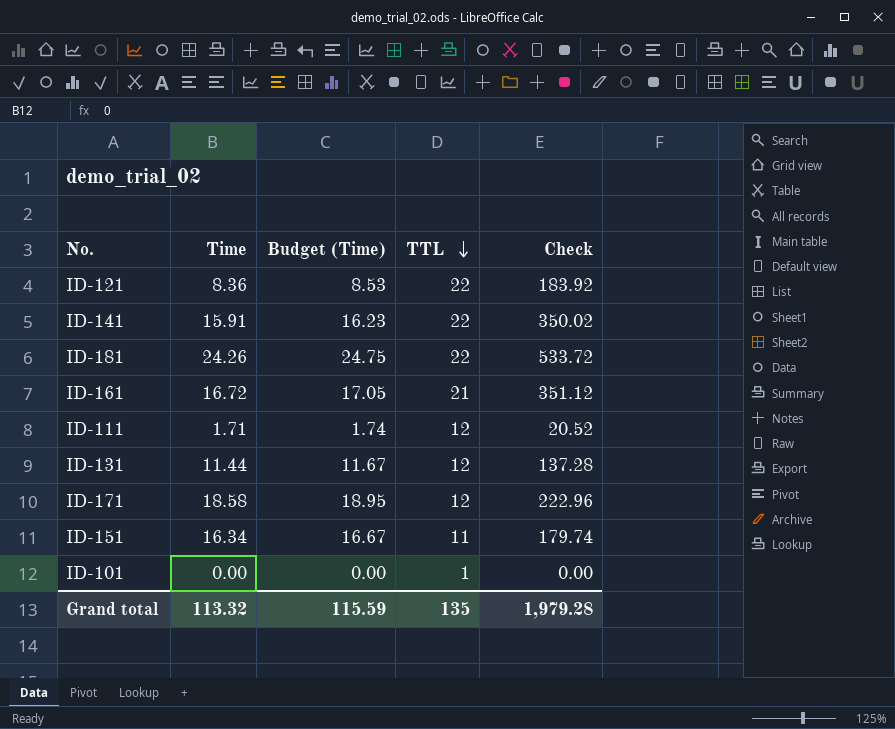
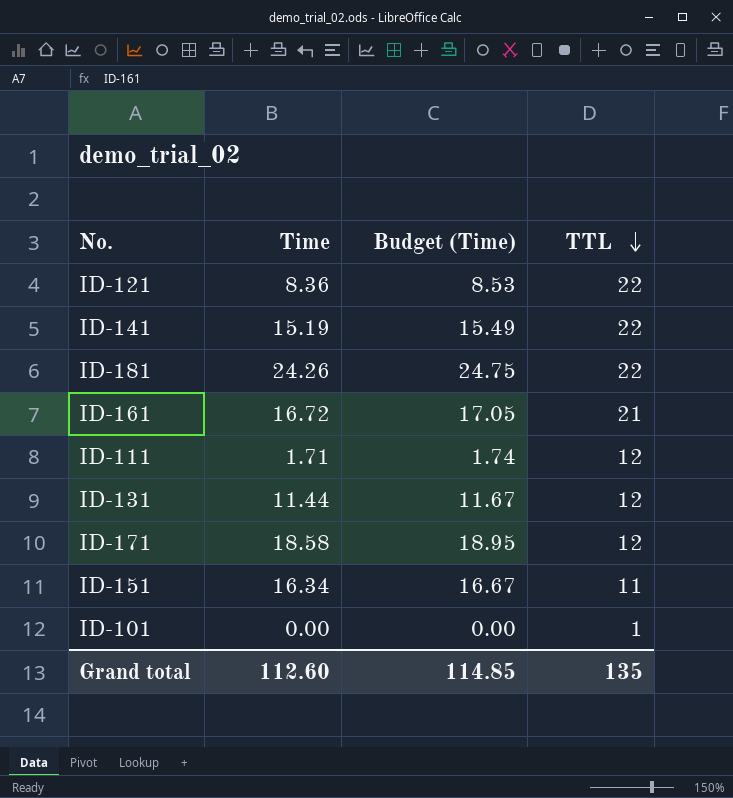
column Check | formula: [Time] * [TTL] -> none
ID-141 | Time: 15.91 -> 15.19
ID-141 | Budget (Time): 16.23 -> 15.49
Grand total | Time: 113.32 -> 112.60
Grand total | Budget (Time): 115.59 -> 114.85

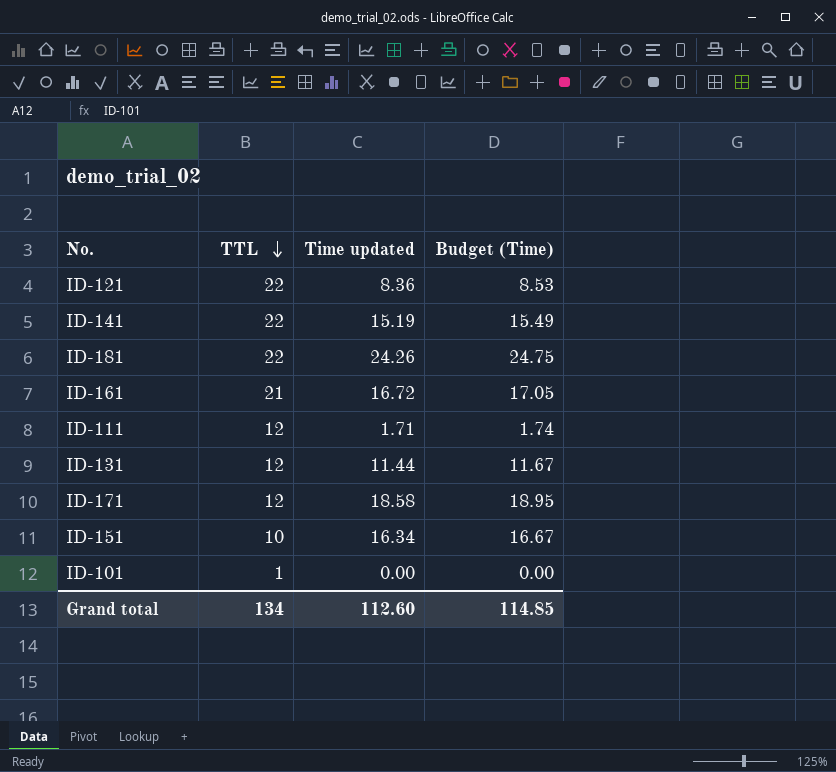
column TTL | position: 4 -> 2
column name: Time -> Time updated
ID-151 | TTL: 11 -> 10
Grand total | TTL: 135 -> 134

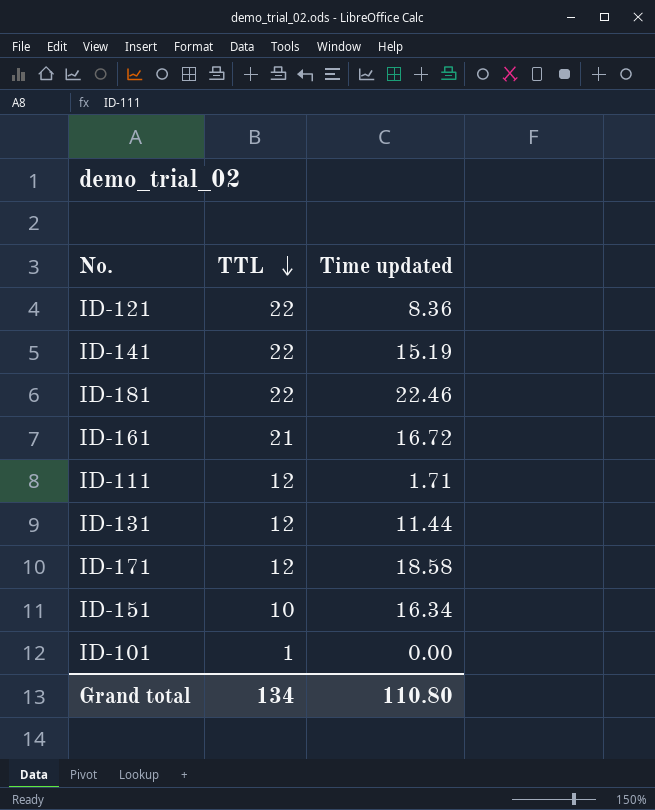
column Budget (Time) | formula: [Time updated] * 1.02 -> none
ID-181 | Time updated: 24.26 -> 22.46
Grand total | Time updated: 112.60 -> 110.80

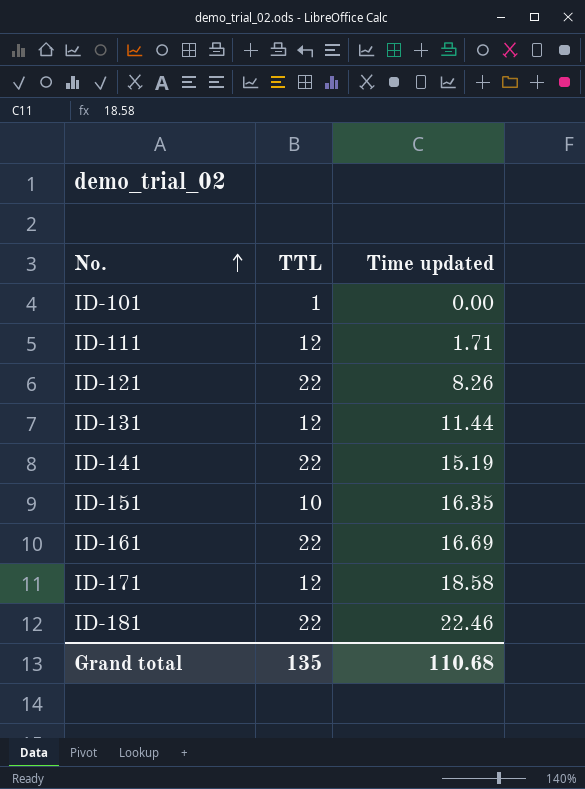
row order: TTL descending -> No. ascending
ID-121 | Time updated: 8.36 -> 8.26
ID-151 | Time updated: 16.34 -> 16.35
ID-161 | TTL: 21 -> 22
ID-161 | Time updated: 16.72 -> 16.69
Grand total | TTL: 134 -> 135
Grand total | Time updated: 110.80 -> 110.68

